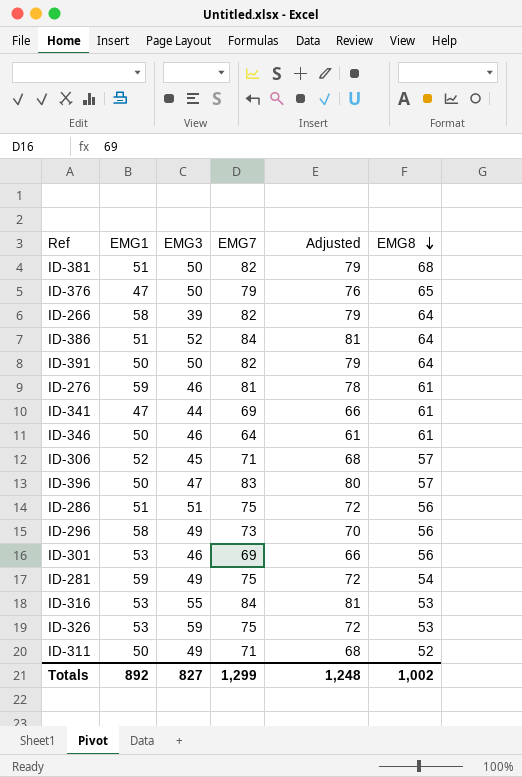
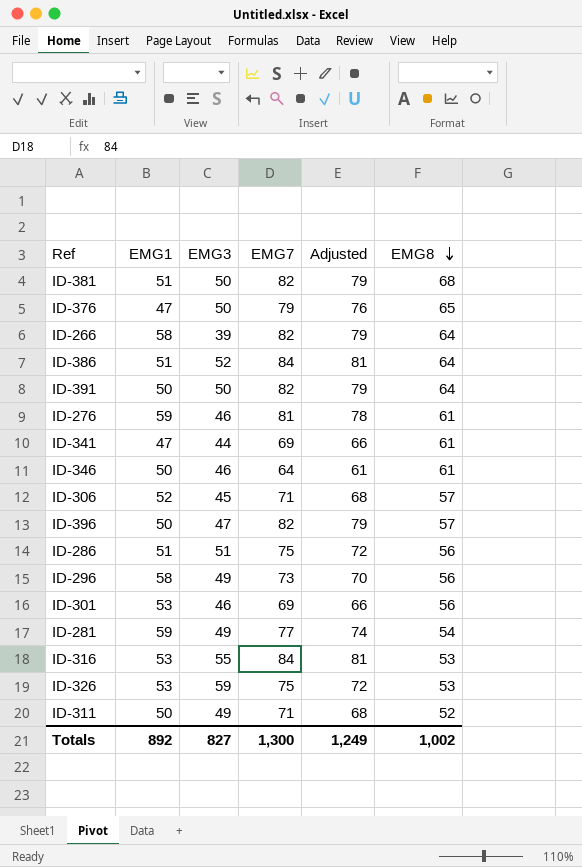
ID-396 | EMG7: 83 -> 82
ID-396 | Adjusted: 80 -> 79
ID-281 | EMG7: 75 -> 77
ID-281 | Adjusted: 72 -> 74
Totals | EMG7: 1,299 -> 1,300
Totals | Adjusted: 1,248 -> 1,249

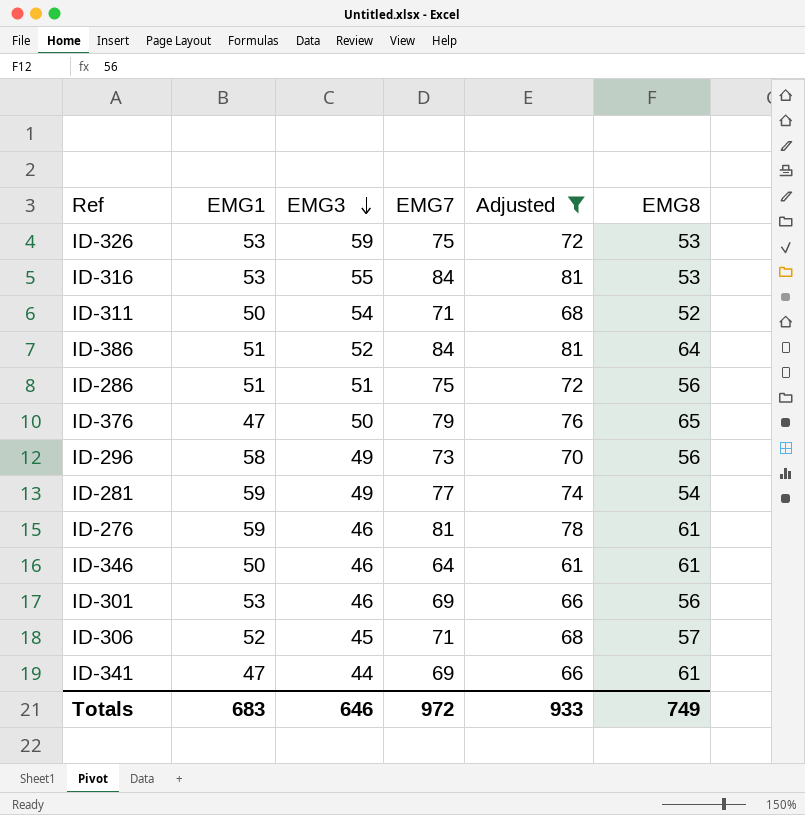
filter: none -> Adjusted != 79
row order: EMG8 descending -> EMG3 descending
ID-311 | EMG3: 49 -> 54
Totals | EMG1: 892 -> 683
Totals | EMG3: 827 -> 646
Totals | EMG7: 1,300 -> 972
Totals | Adjusted: 1,249 -> 933
Totals | EMG8: 1,002 -> 749

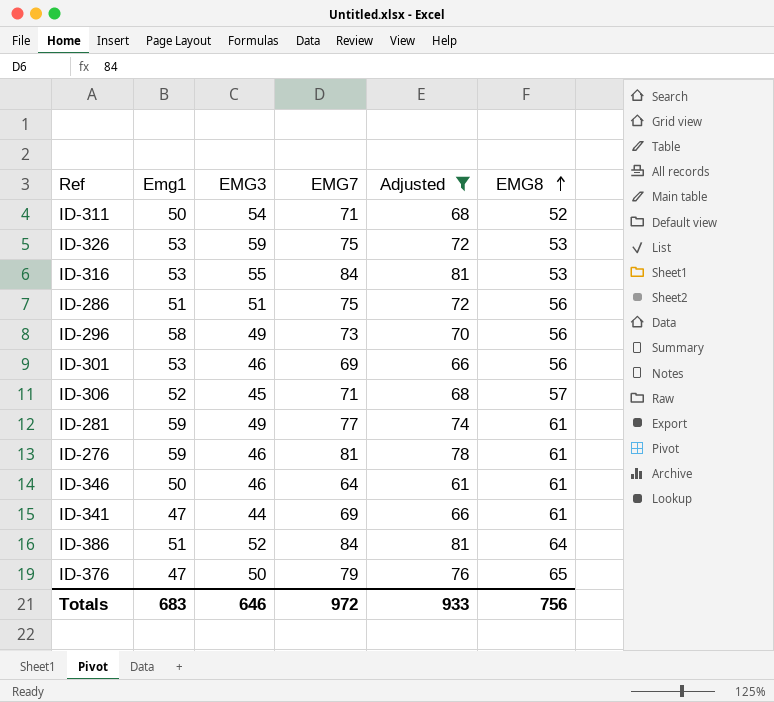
row order: EMG3 descending -> EMG8 ascending
column name: EMG1 -> Emg1
ID-281 | EMG8: 54 -> 61
Totals | EMG8: 749 -> 756

